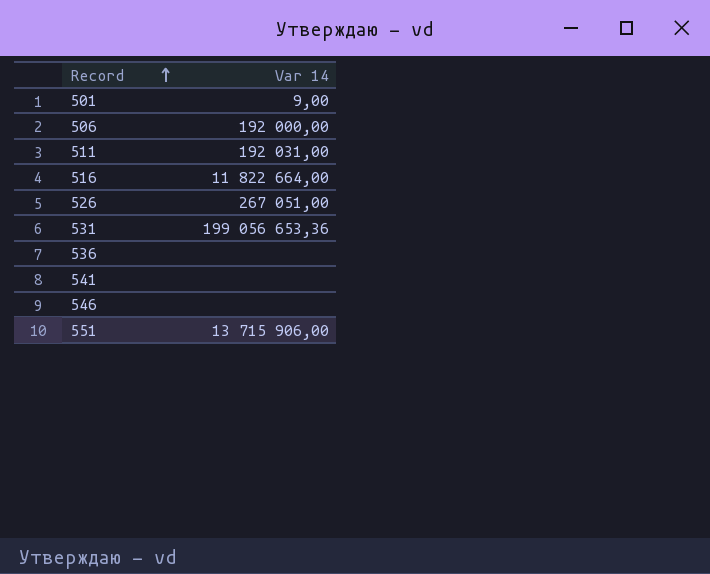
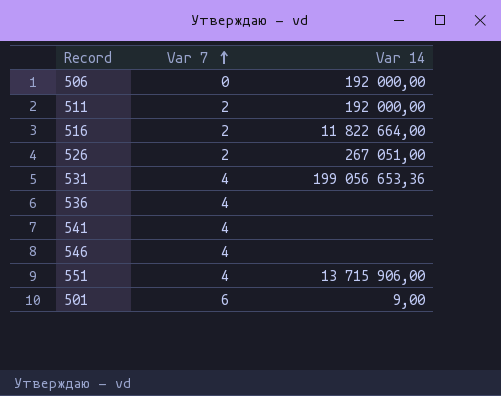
row order: Record ascending -> Var 7 ascending
column Var 7 | position: none -> 2
511 | Var 14: 192 031,00 -> 192 000,00

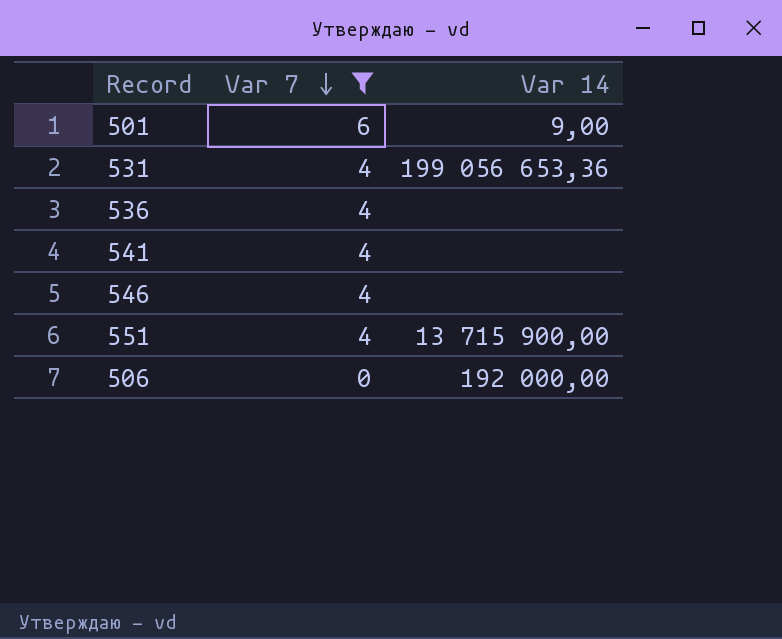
filter: none -> Var 7 != 2
row order: Var 7 ascending -> Var 7 descending
551 | Var 14: 13 715 906,00 -> 13 715 900,00

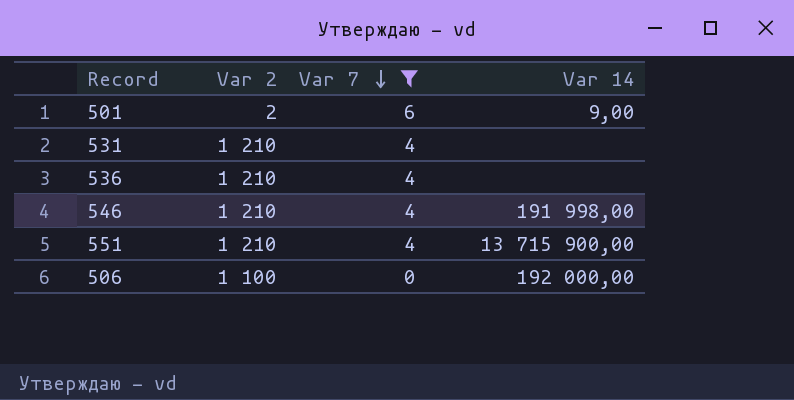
column Var 2 | position: none -> 2
row 541: 4 | none -> none
531 | Var 14: 199 056 653,36 -> none
546 | Var 14: none -> 191 998,00

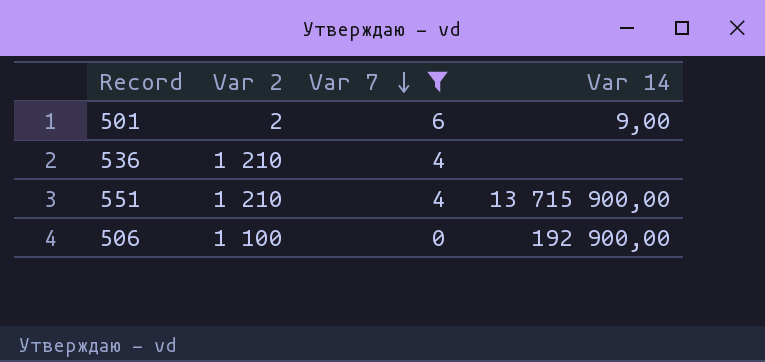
row 531: 1 210 | 4 | none -> none
row 546: 1 210 | 4 | 191 998,00 -> none
506 | Var 14: 192 000,00 -> 192 900,00

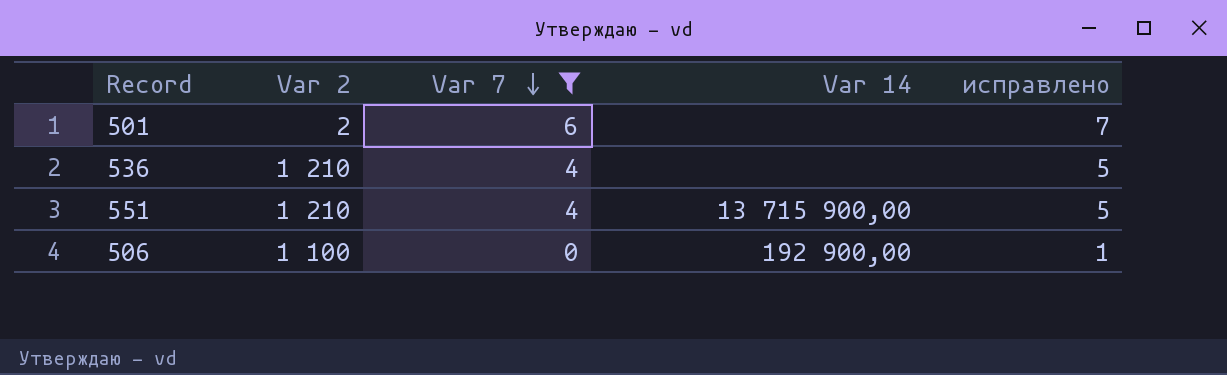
column исправлено | formula: none -> [Var 7] + 1
501 | Var 14: 9,00 -> none

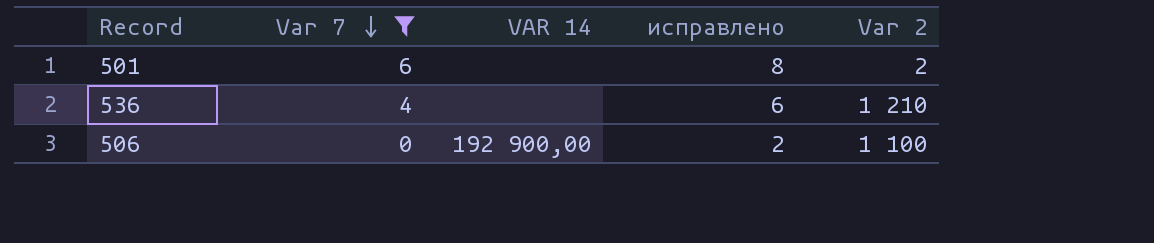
column name: Var 14 -> VAR 14
column исправлено | formula: [Var 7] + 1 -> [Var 7] + 2
column Var 2 | position: 2 -> 5
row 551: 1 210 | 4 | 13 715 900,00 | 5 -> none

